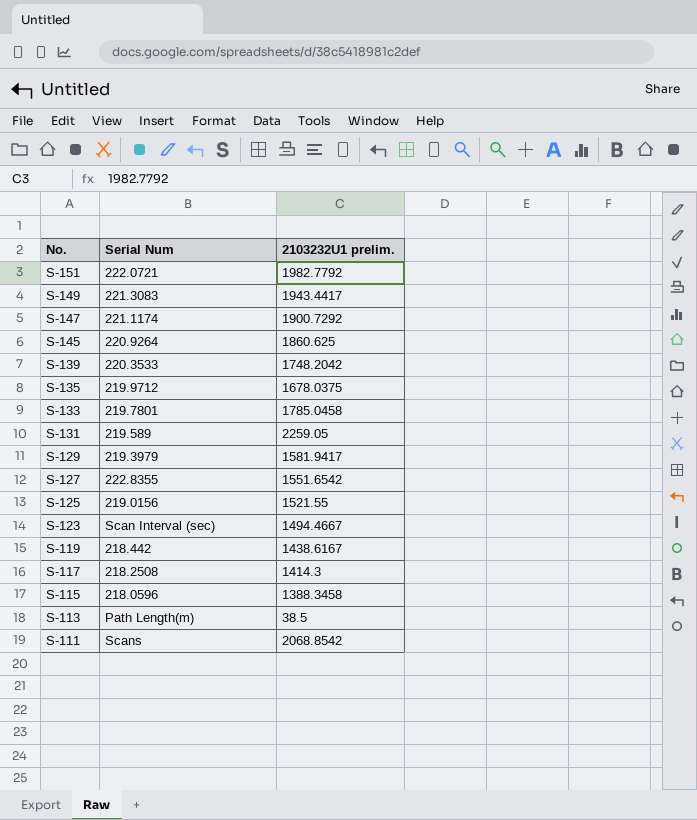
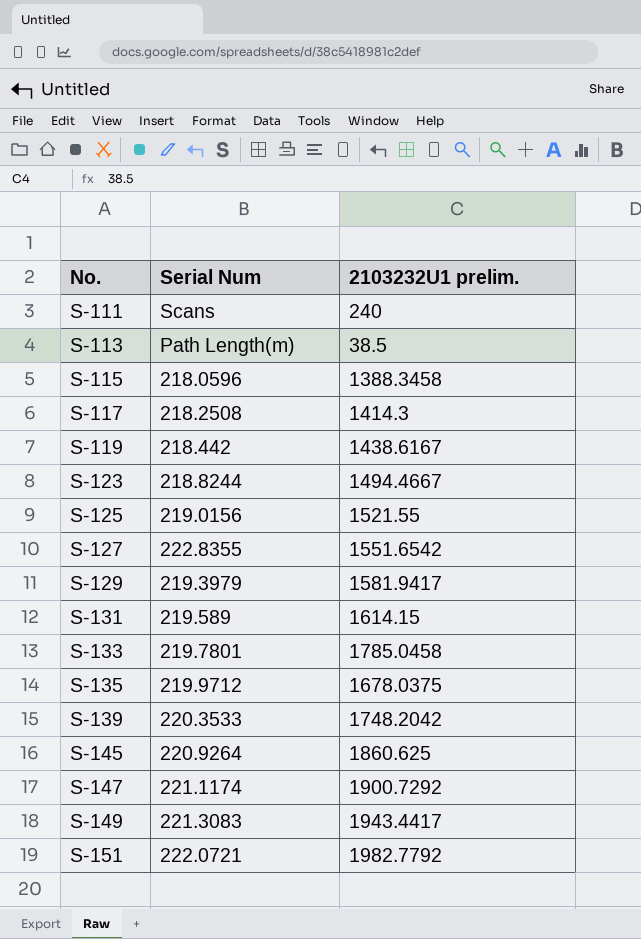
row order: No. descending -> No. ascending
S-111 | 2103232U1 prelim.: 2068.8542 -> 240
S-123 | Serial Num: Scan Interval (sec) -> 218.8244
S-131 | 2103232U1 prelim.: 2259.05 -> 1614.15

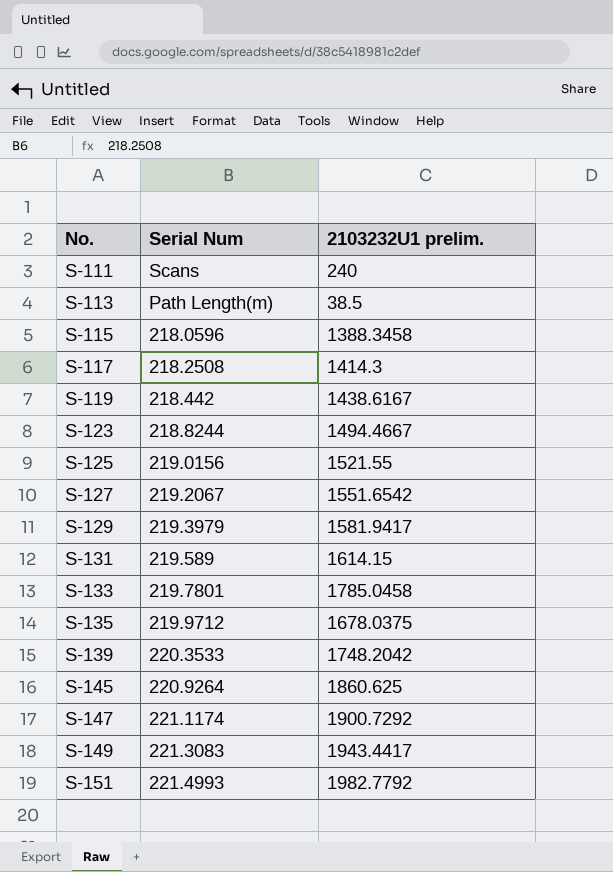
S-127 | Serial Num: 222.8355 -> 219.2067
S-151 | Serial Num: 222.0721 -> 221.4993

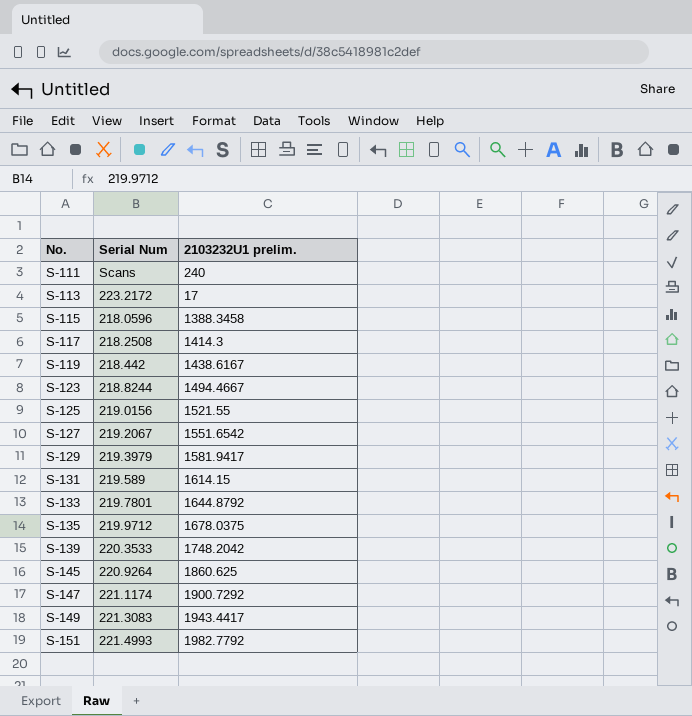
S-113 | Serial Num: Path Length(m) -> 223.2172
S-113 | 2103232U1 prelim.: 38.5 -> 17
S-133 | 2103232U1 prelim.: 1785.0458 -> 1644.8792

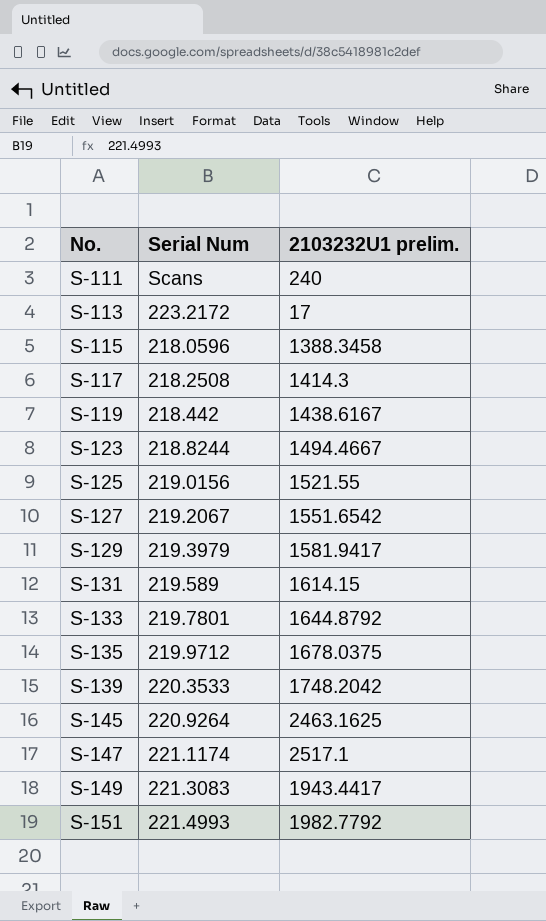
S-145 | 2103232U1 prelim.: 1860.625 -> 2463.1625
S-147 | 2103232U1 prelim.: 1900.7292 -> 2517.1

